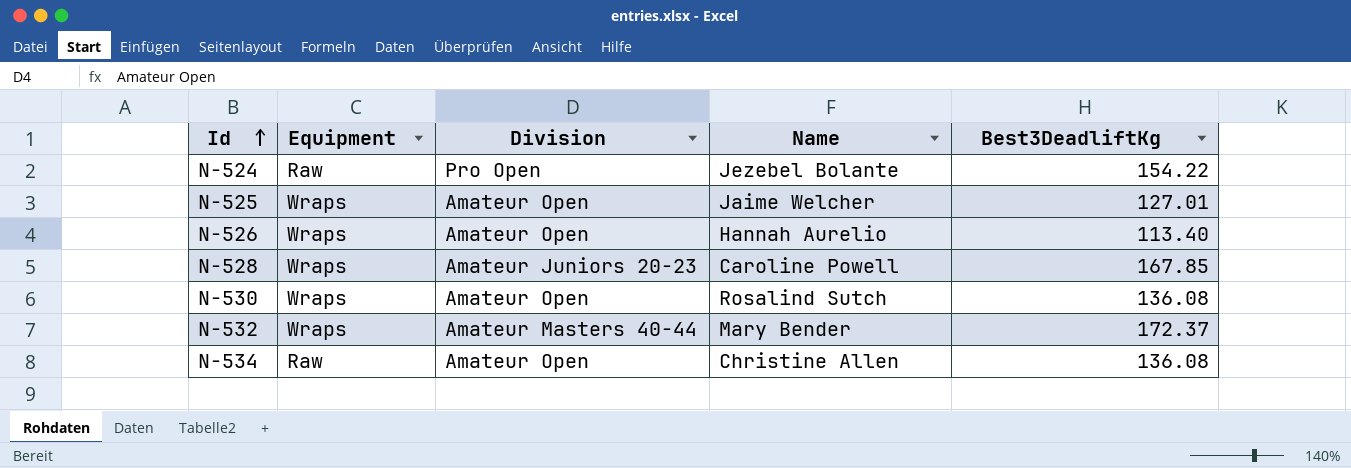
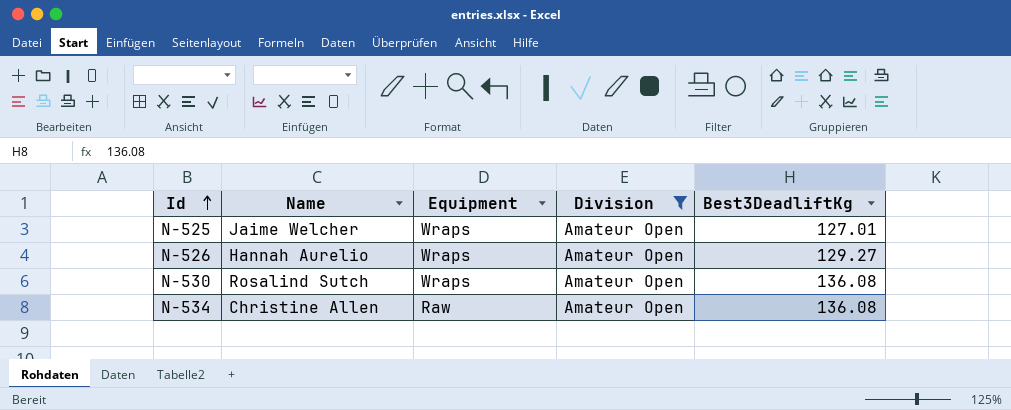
filter: none -> Division = Amateur Open
column Name | position: 4 -> 2
N-526 | Best3DeadliftKg: 113.40 -> 129.27

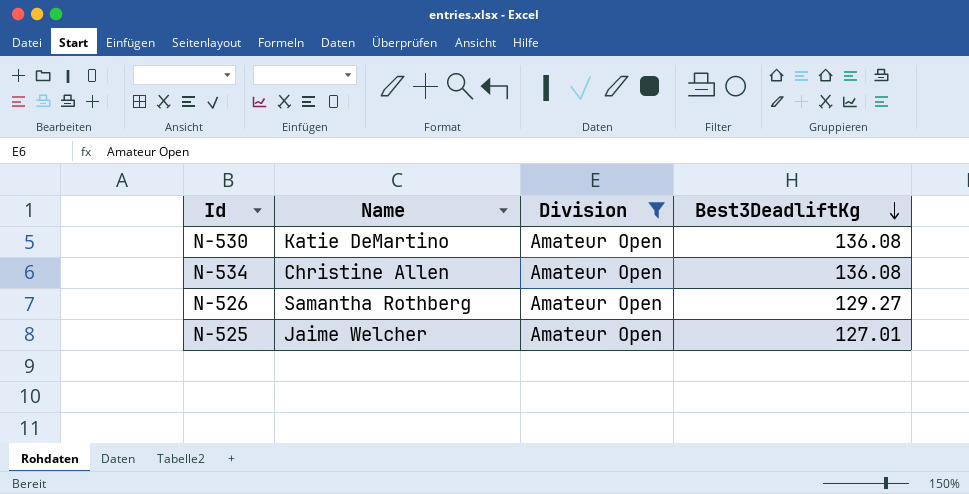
row order: Id ascending -> Best3DeadliftKg descending
column Equipment | position: 3 -> none
N-530 | Name: Rosalind Sutch -> Katie DeMartino
N-526 | Name: Hannah Aurelio -> Samantha Rothberg

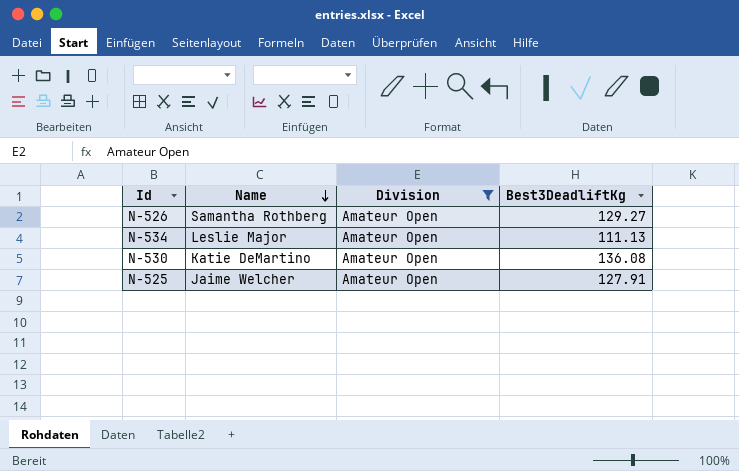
row order: Best3DeadliftKg descending -> Name descending
N-534 | Name: Christine Allen -> Leslie Major
N-534 | Best3DeadliftKg: 136.08 -> 111.13
N-525 | Best3DeadliftKg: 127.01 -> 127.91

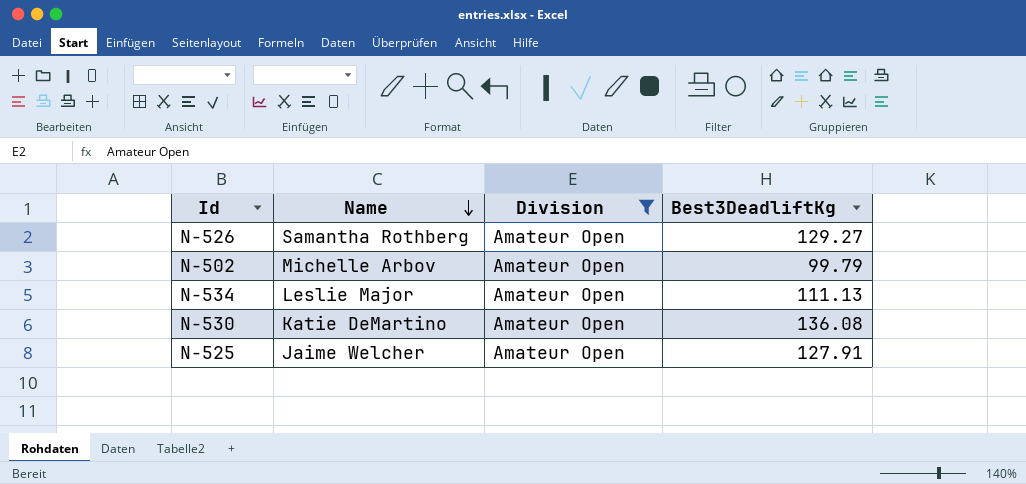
row N-502: none -> Michelle Arbov | Amateur Open | 99.79

